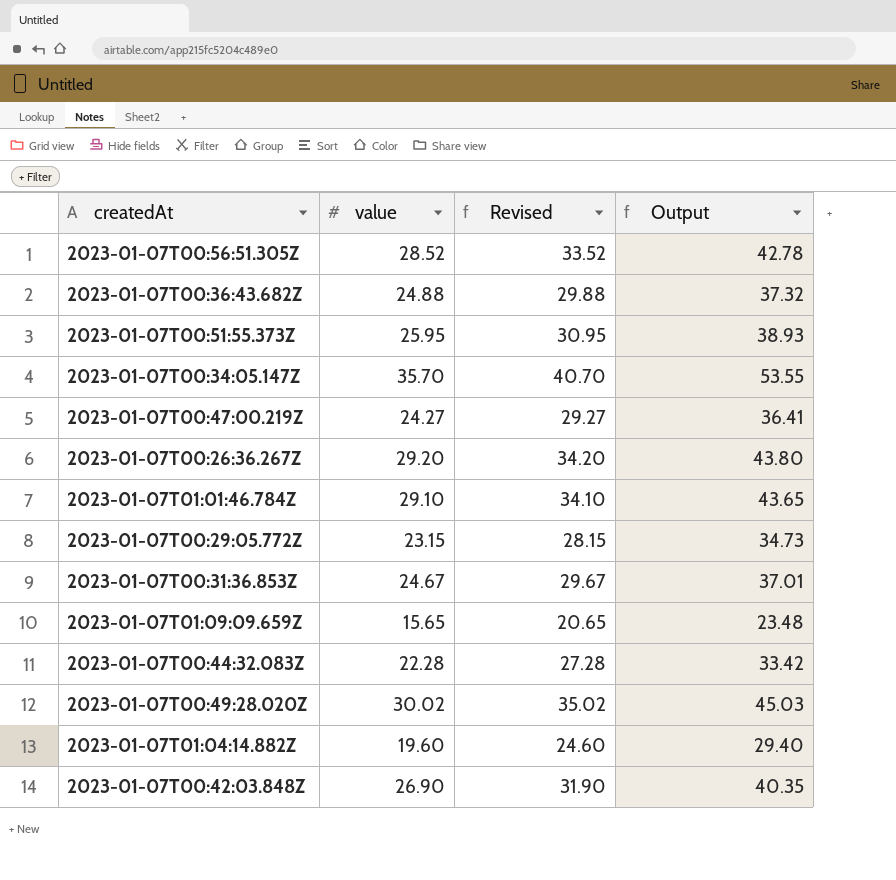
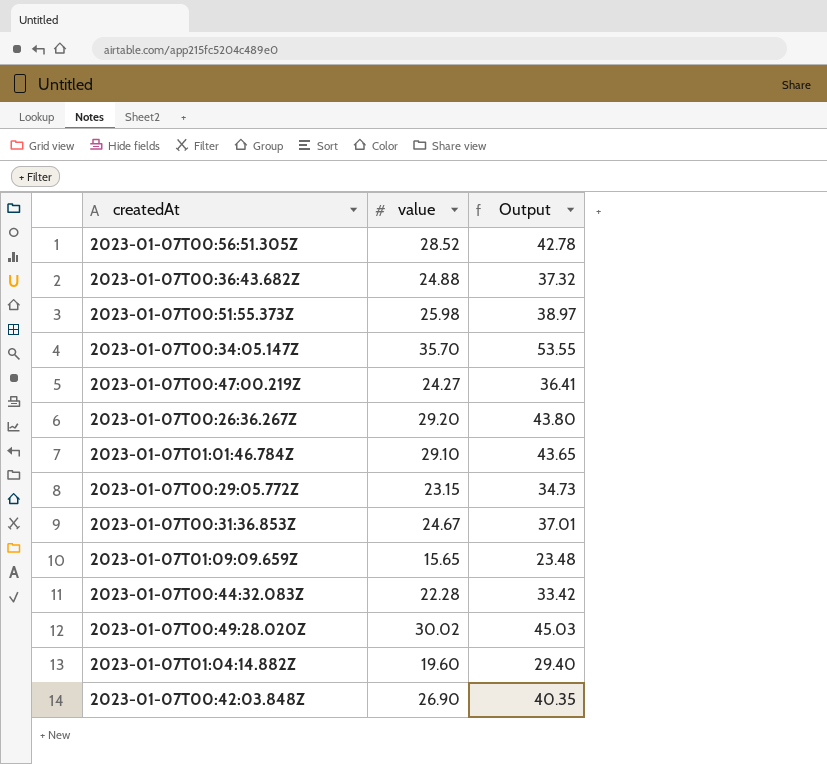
column Revised | formula: [value] + 5 -> none
2023-01-07T00:51:55.373Z | value: 25.95 -> 25.98
2023-01-07T00:51:55.373Z | Output: 38.93 -> 38.97

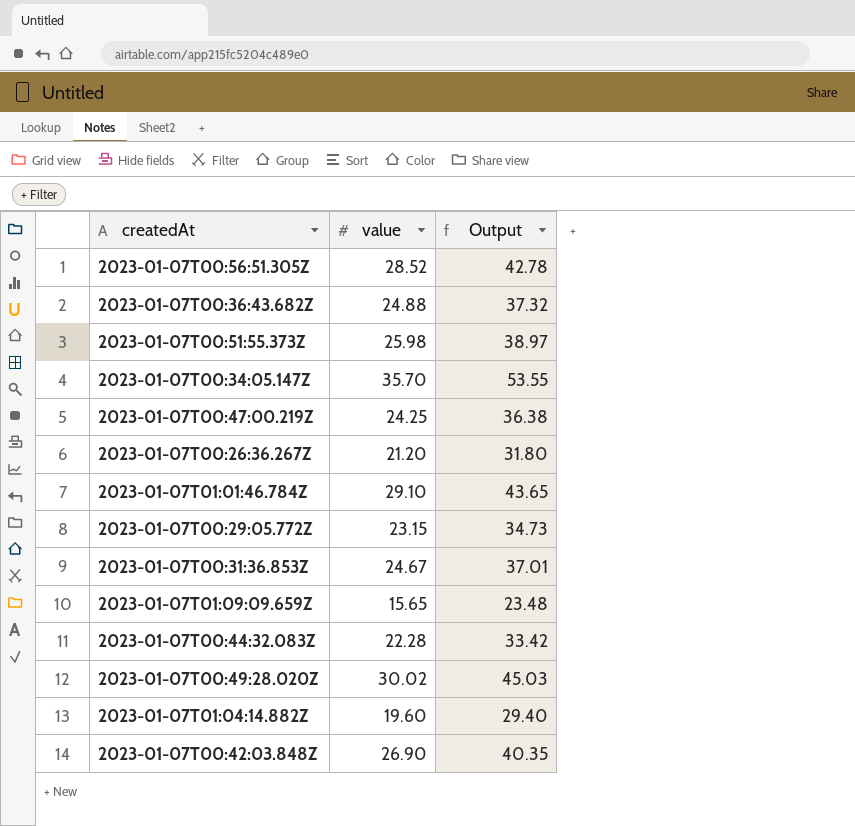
2023-01-07T00:47:00.219Z | value: 24.27 -> 24.25
2023-01-07T00:47:00.219Z | Output: 36.41 -> 36.38
2023-01-07T00:26:36.267Z | value: 29.20 -> 21.20
2023-01-07T00:26:36.267Z | Output: 43.80 -> 31.80

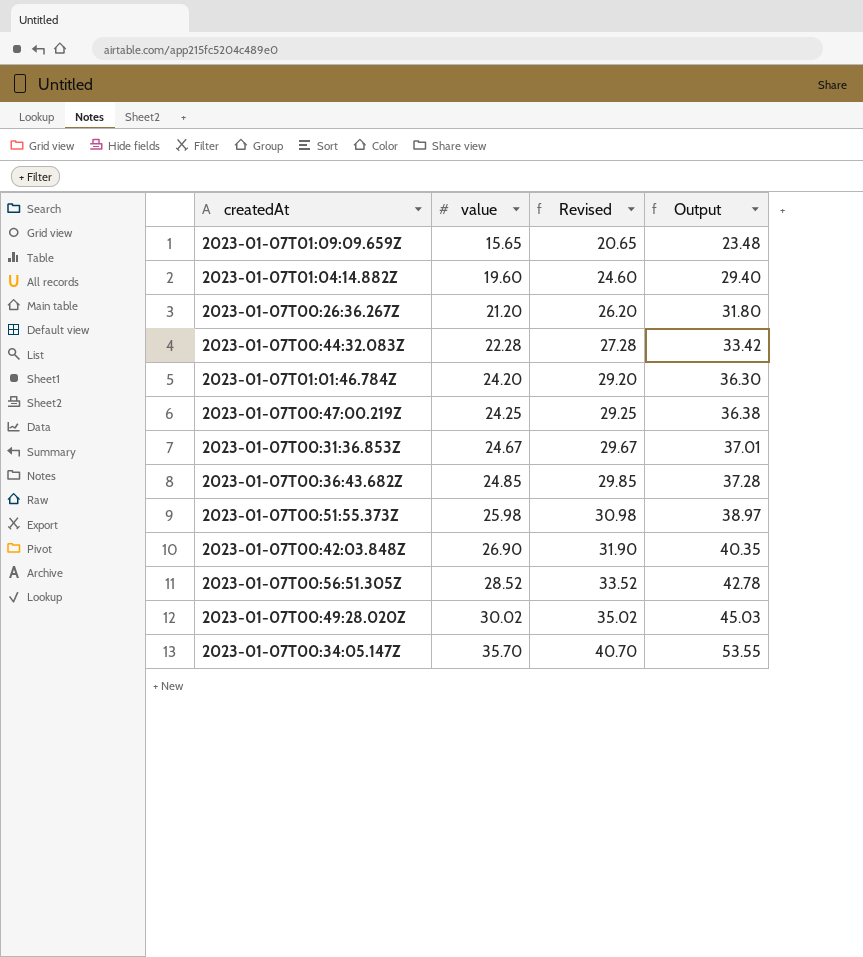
row order: none -> value ascending
column Revised | formula: none -> [value] + 5
row 2023-01-07T00:29:05.772Z: 23.15 | 34.73 -> none
2023-01-07T01:01:46.784Z | value: 29.10 -> 24.20
2023-01-07T01:01:46.784Z | Output: 43.65 -> 36.30
2023-01-07T00:36:43.682Z | value: 24.88 -> 24.85
2023-01-07T00:36:43.682Z | Output: 37.32 -> 37.28

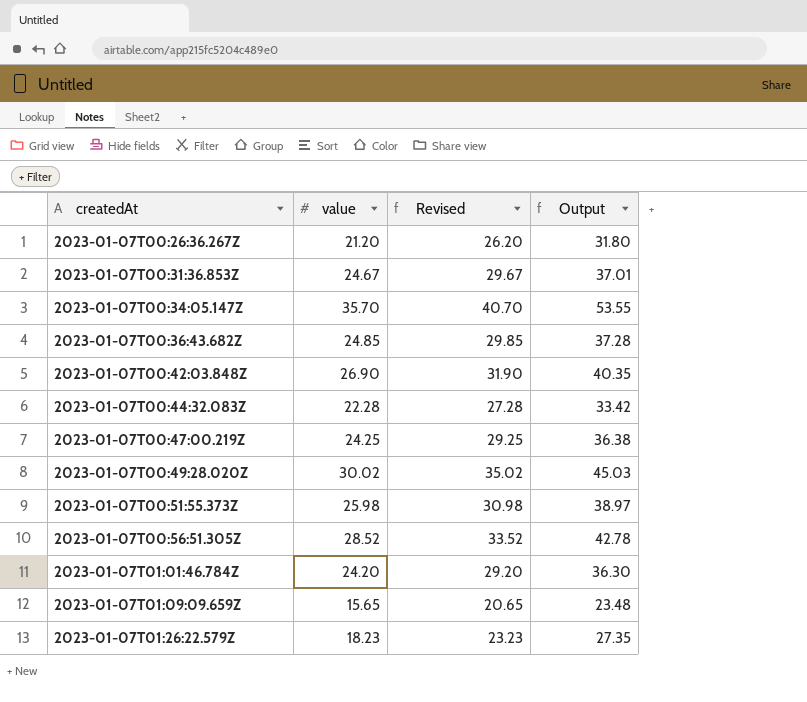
row order: value ascending -> createdAt ascending
row 2023-01-07T01:04:14.882Z: 19.60 | 24.60 | 29.40 -> none
row 2023-01-07T01:26:22.579Z: none -> 18.23 | 23.23 | 27.35

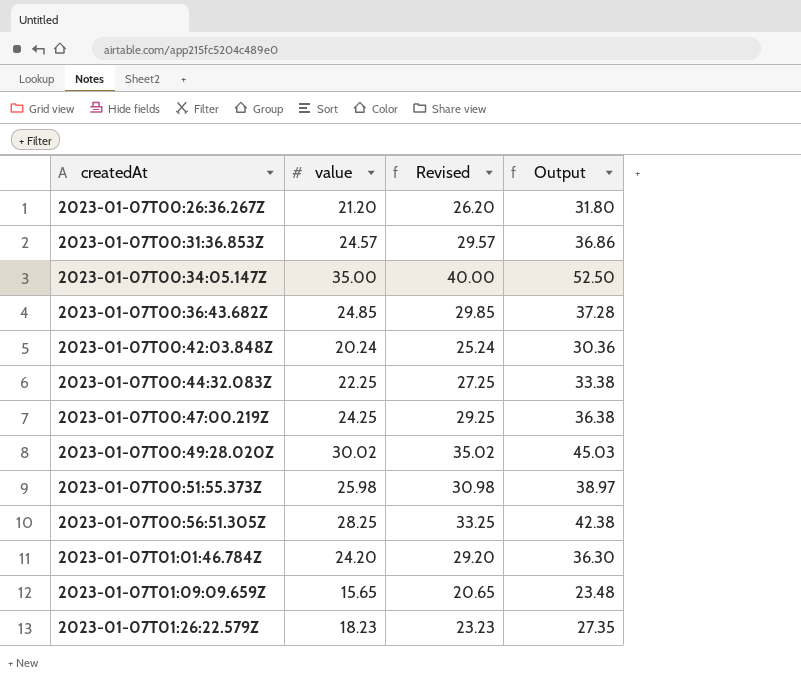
2023-01-07T00:31:36.853Z | value: 24.67 -> 24.57
2023-01-07T00:31:36.853Z | Revised: 29.67 -> 29.57
2023-01-07T00:31:36.853Z | Output: 37.01 -> 36.86
2023-01-07T00:34:05.147Z | value: 35.70 -> 35.00
2023-01-07T00:34:05.147Z | Revised: 40.70 -> 40.00
2023-01-07T00:34:05.147Z | Output: 53.55 -> 52.50
2023-01-07T00:42:03.848Z | value: 26.90 -> 20.24
2023-01-07T00:42:03.848Z | Revised: 31.90 -> 25.24
2023-01-07T00:42:03.848Z | Output: 40.35 -> 30.36
2023-01-07T00:44:32.083Z | value: 22.28 -> 22.25
2023-01-07T00:44:32.083Z | Revised: 27.28 -> 27.25
2023-01-07T00:44:32.083Z | Output: 33.42 -> 33.38
2023-01-07T00:56:51.305Z | value: 28.52 -> 28.25
2023-01-07T00:56:51.305Z | Revised: 33.52 -> 33.25
2023-01-07T00:56:51.305Z | Output: 42.78 -> 42.38

